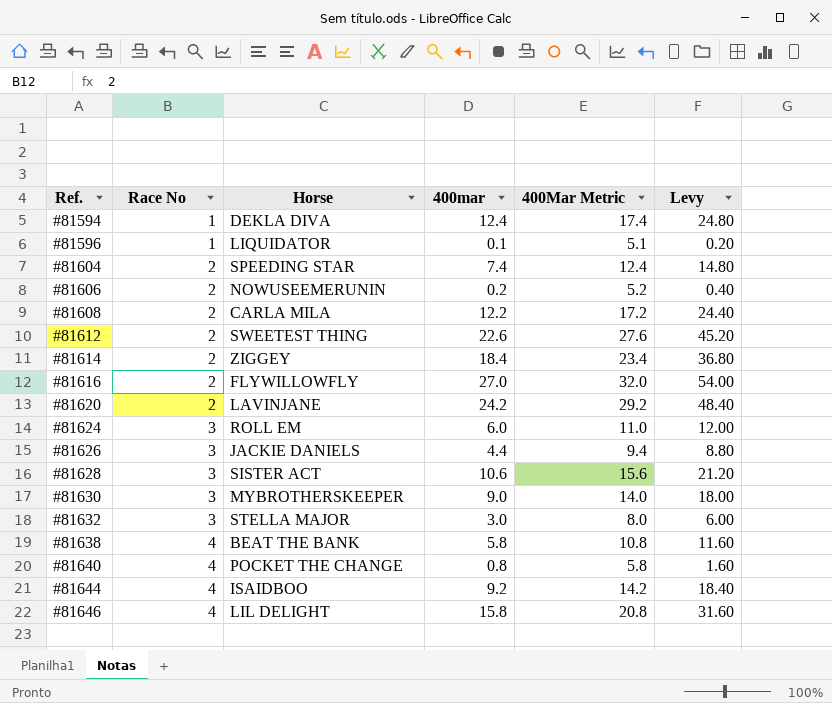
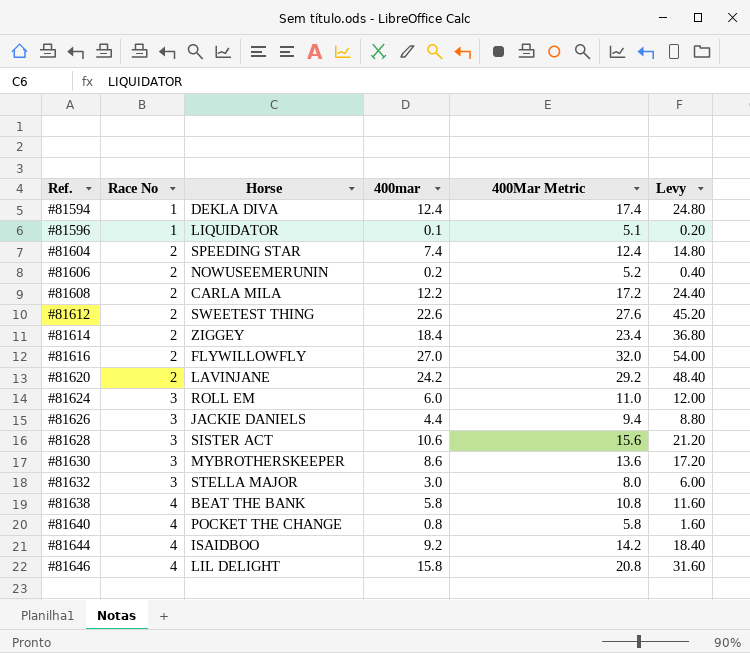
#81630 | 400mar: 9.0 -> 8.6
#81630 | 400Mar Metric: 14.0 -> 13.6
#81630 | Levy: 18.00 -> 17.20

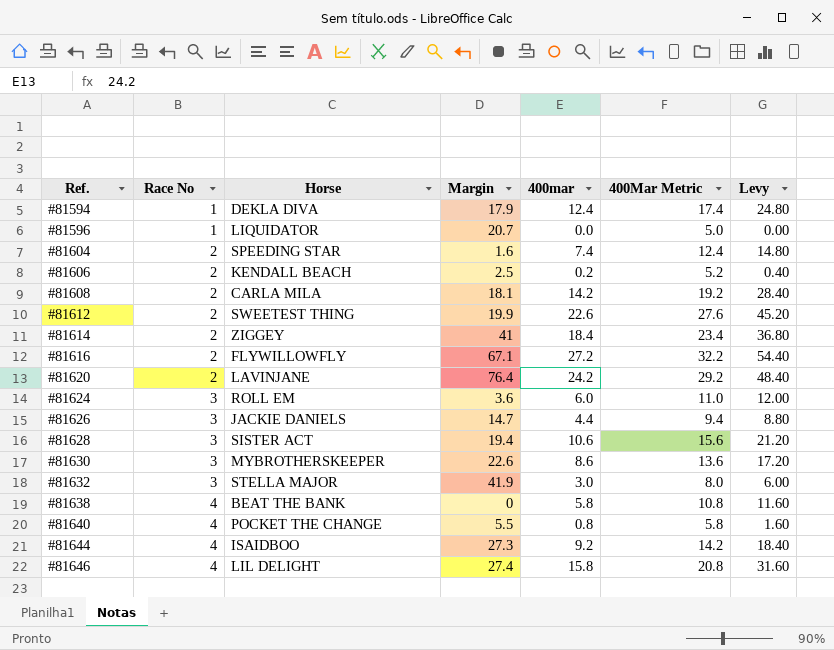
column Margin | position: none -> 4
#81596 | 400mar: 0.1 -> 0.0
#81596 | 400Mar Metric: 5.1 -> 5.0
#81596 | Levy: 0.20 -> 0.00
#81606 | Horse: NOWUSEEMERUNIN -> KENDALL BEACH
#81608 | 400mar: 12.2 -> 14.2
#81608 | 400Mar Metric: 17.2 -> 19.2
#81608 | Levy: 24.40 -> 28.40
#81616 | 400mar: 27.0 -> 27.2
#81616 | 400Mar Metric: 32.0 -> 32.2
#81616 | Levy: 54.00 -> 54.40

